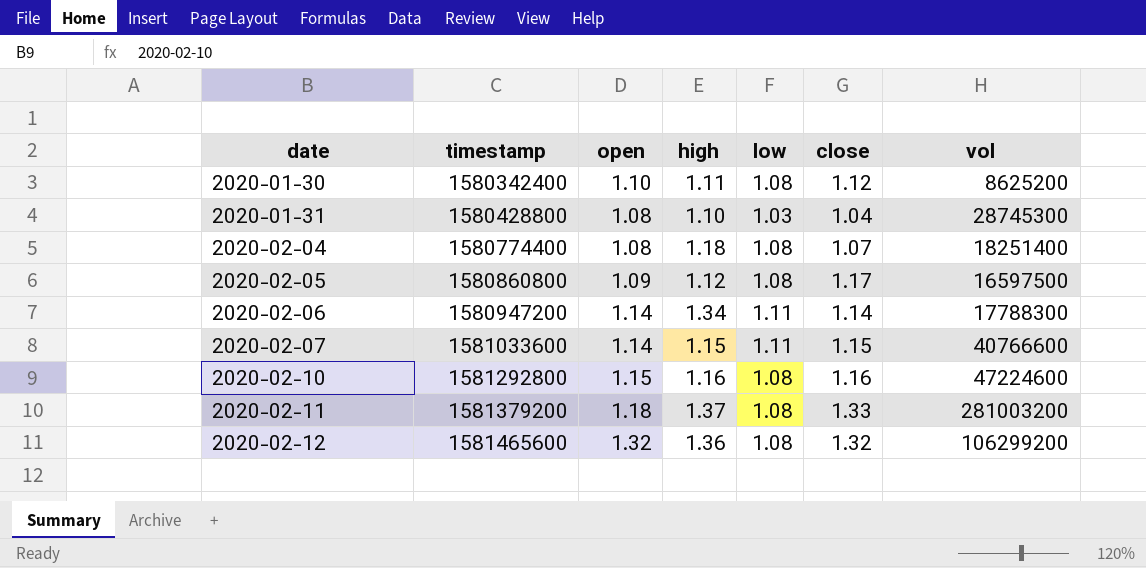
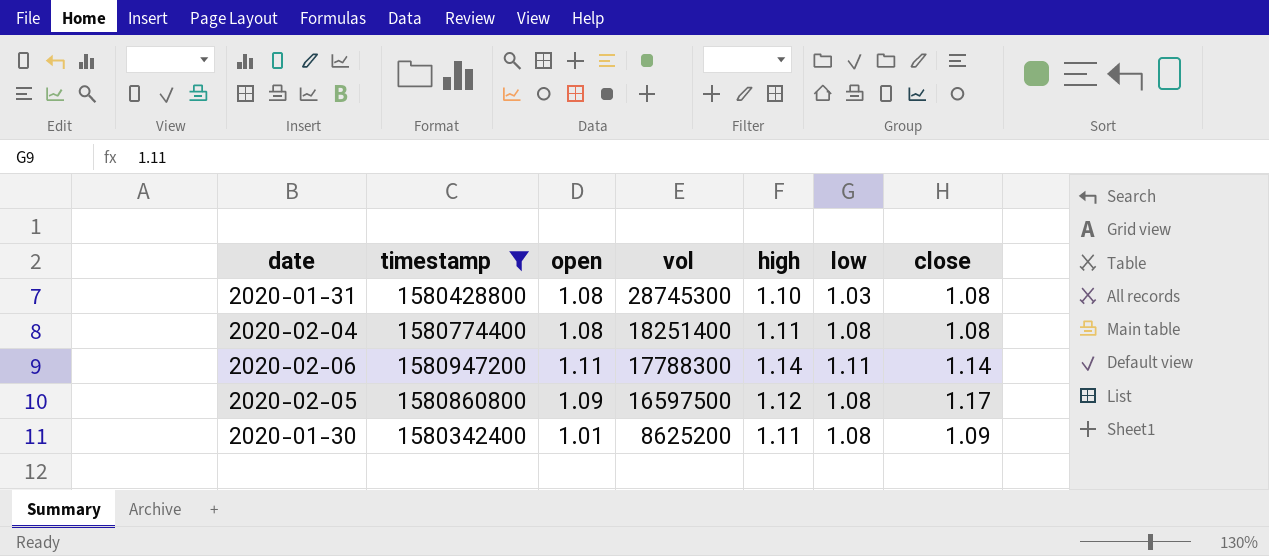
filter: none -> timestamp <= 1580947200
row order: date ascending -> vol descending
column vol | position: 7 -> 4
2020-01-31 | close: 1.04 -> 1.08
2020-02-04 | high: 1.18 -> 1.11
2020-02-04 | close: 1.07 -> 1.08
2020-02-06 | open: 1.14 -> 1.11
2020-02-06 | high: 1.34 -> 1.14
2020-01-30 | open: 1.10 -> 1.01
2020-01-30 | close: 1.12 -> 1.09

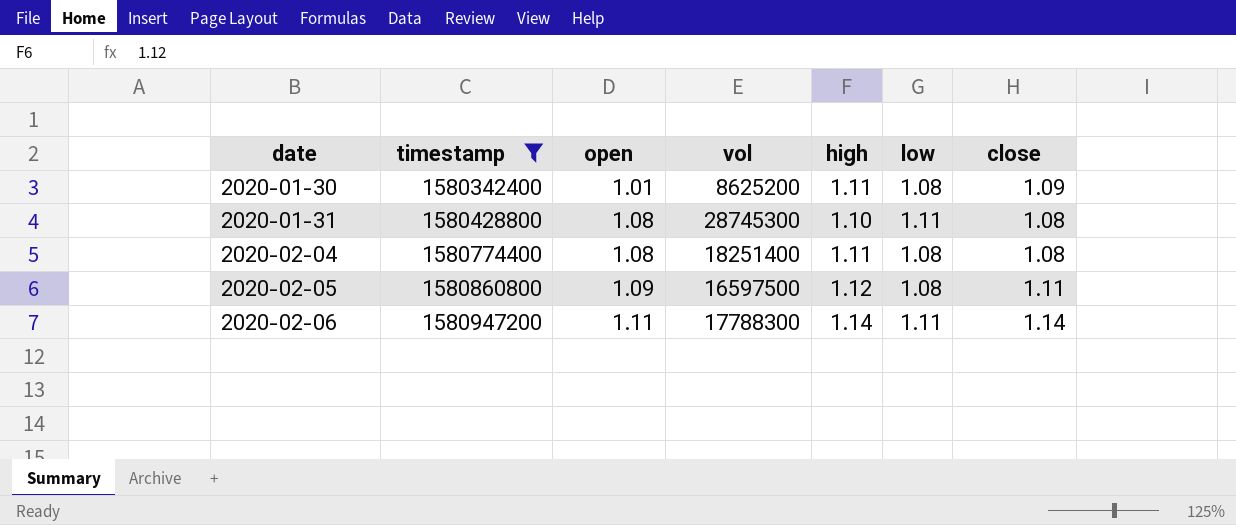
row order: vol descending -> date ascending
2020-01-31 | low: 1.03 -> 1.11
2020-02-05 | close: 1.17 -> 1.11

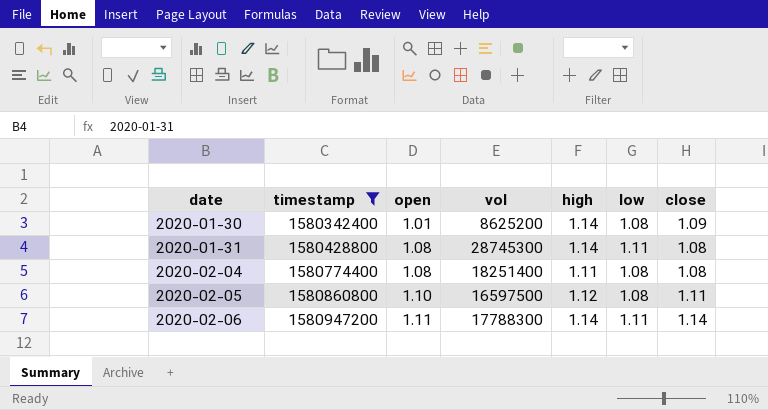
2020-01-30 | high: 1.11 -> 1.14
2020-01-31 | high: 1.10 -> 1.14
2020-02-05 | open: 1.09 -> 1.10

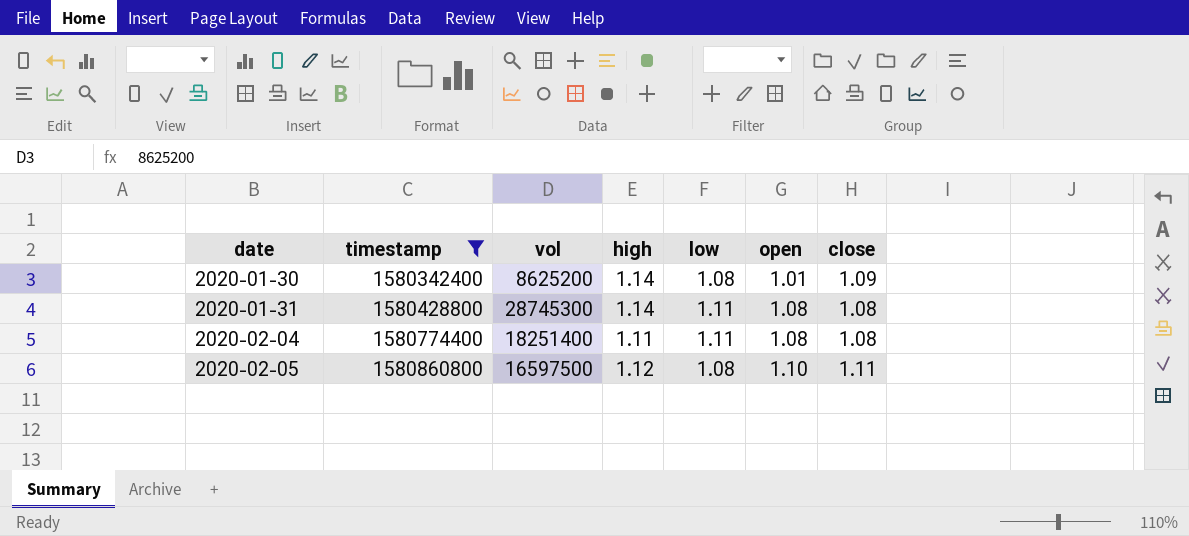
column open | position: 3 -> 6
row 2020-02-06: 1580947200 | 1.11 | 17788300 | 1.14 | 1.11 | 1.14 -> none
2020-02-04 | low: 1.08 -> 1.11

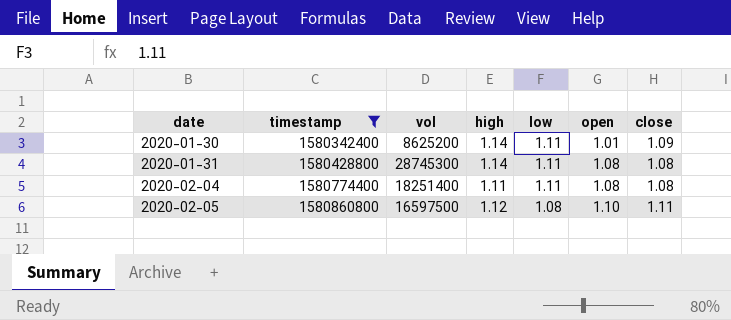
2020-01-30 | low: 1.08 -> 1.11

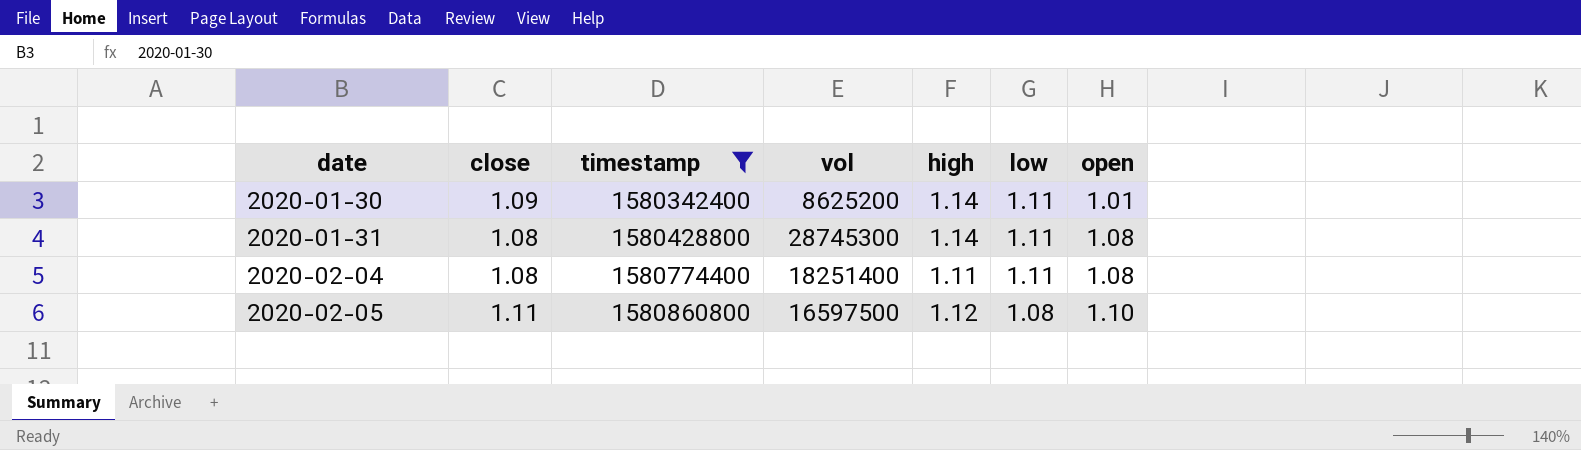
column close | position: 7 -> 2

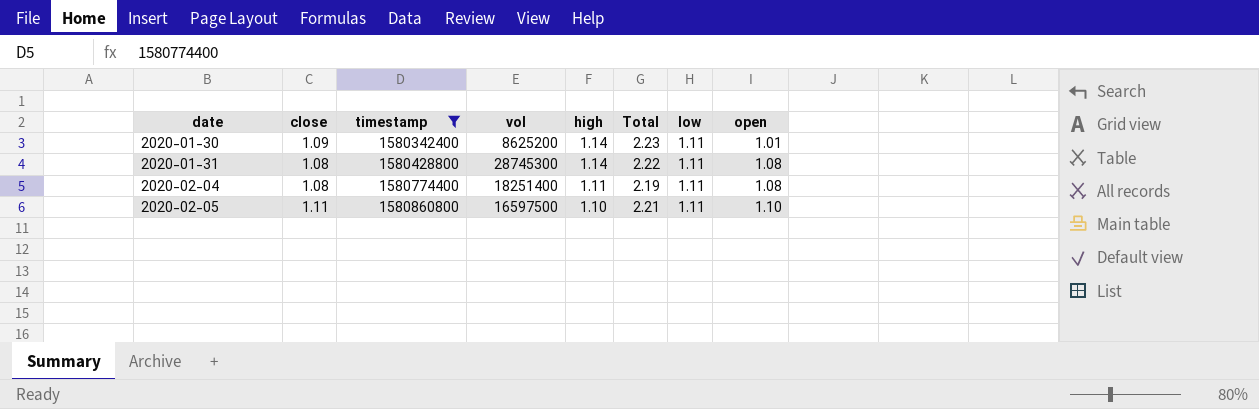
column Total | formula: none -> [close] + [high]
2020-02-05 | high: 1.12 -> 1.10
2020-02-05 | low: 1.08 -> 1.11

